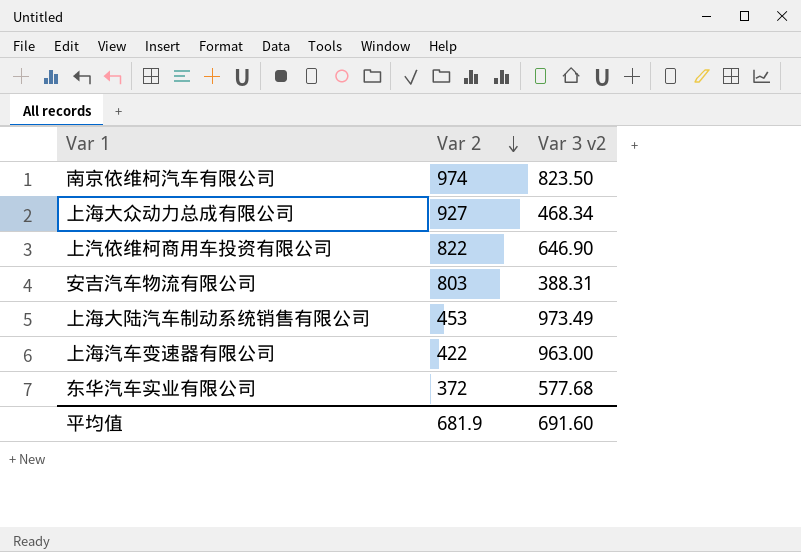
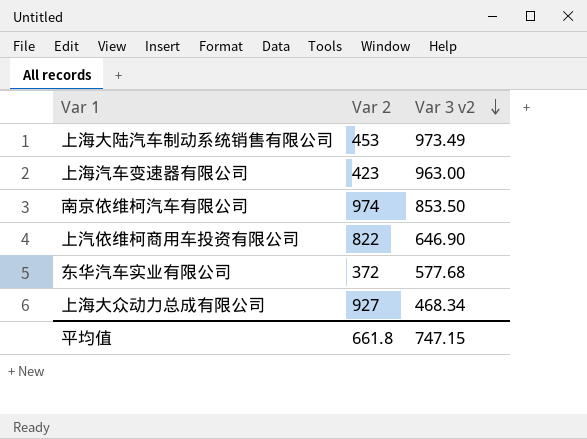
row order: Var 2 descending -> Var 3 v2 descending
row 安吉汽车物流有限公司: 803 | 388.31 -> none
上海汽车变速器有限公司 | Var 2: 422 -> 423
南京依维柯汽车有限公司 | Var 3 v2: 823.50 -> 853.50
平均值 | Var 2: 681.9 -> 661.8
平均值 | Var 3 v2: 691.60 -> 747.15

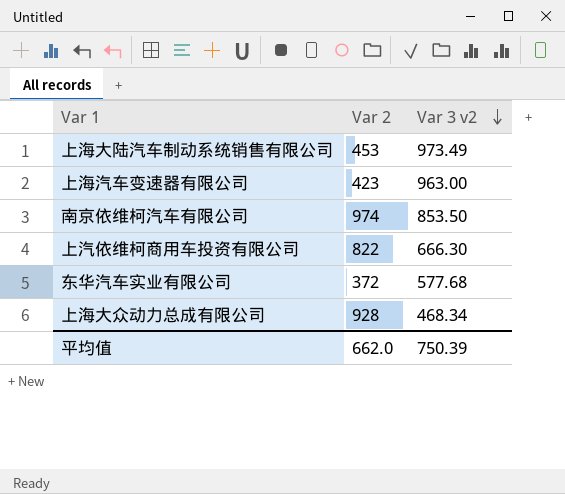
上汽依维柯商用车投资有限公司 | Var 3 v2: 646.90 -> 666.30
上海大众动力总成有限公司 | Var 2: 927 -> 928
平均值 | Var 2: 661.8 -> 662.0
平均值 | Var 3 v2: 747.15 -> 750.39

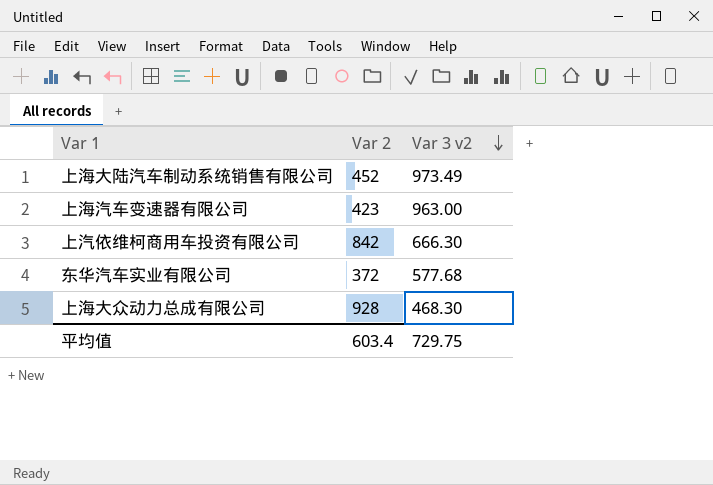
row 南京依维柯汽车有限公司: 974 | 853.50 -> none
上海大陆汽车制动系统销售有限公司 | Var 2: 453 -> 452
上汽依维柯商用车投资有限公司 | Var 2: 822 -> 842
上海大众动力总成有限公司 | Var 3 v2: 468.34 -> 468.30
平均值 | Var 2: 662.0 -> 603.4
平均值 | Var 3 v2: 750.39 -> 729.75

